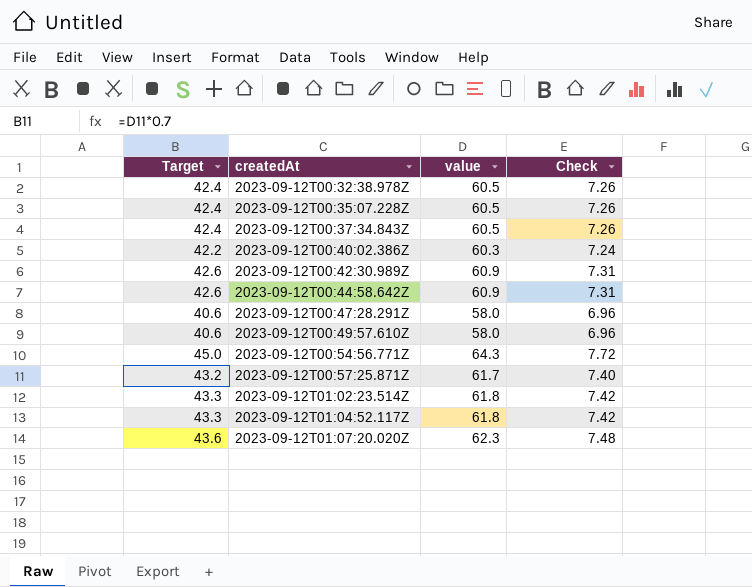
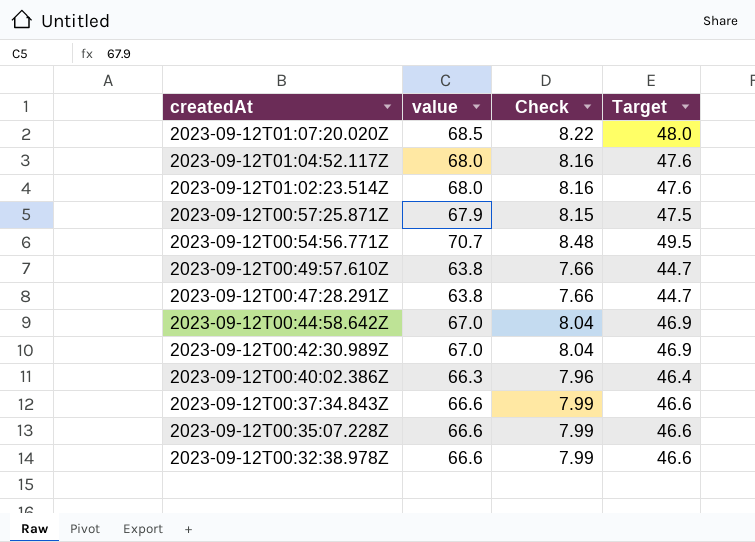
row order: createdAt ascending -> createdAt descending
column Target | position: 1 -> 4
2023-09-12T01:07:20.020Z | value: 62.3 -> 68.5
2023-09-12T01:07:20.020Z | Check: 7.48 -> 8.22
2023-09-12T01:07:20.020Z | Target: 43.6 -> 48.0
2023-09-12T01:04:52.117Z | value: 61.8 -> 68.0
2023-09-12T01:04:52.117Z | Check: 7.42 -> 8.16
2023-09-12T01:04:52.117Z | Target: 43.3 -> 47.6
2023-09-12T01:02:23.514Z | value: 61.8 -> 68.0
2023-09-12T01:02:23.514Z | Check: 7.42 -> 8.16
2023-09-12T01:02:23.514Z | Target: 43.3 -> 47.6
2023-09-12T00:57:25.871Z | value: 61.7 -> 67.9
2023-09-12T00:57:25.871Z | Check: 7.40 -> 8.15
2023-09-12T00:57:25.871Z | Target: 43.2 -> 47.5
2023-09-12T00:54:56.771Z | value: 64.3 -> 70.7
2023-09-12T00:54:56.771Z | Check: 7.72 -> 8.48
2023-09-12T00:54:56.771Z | Target: 45.0 -> 49.5
2023-09-12T00:49:57.610Z | value: 58.0 -> 63.8
2023-09-12T00:49:57.610Z | Check: 6.96 -> 7.66
2023-09-12T00:49:57.610Z | Target: 40.6 -> 44.7
2023-09-12T00:47:28.291Z | value: 58.0 -> 63.8
2023-09-12T00:47:28.291Z | Check: 6.96 -> 7.66
2023-09-12T00:47:28.291Z | Target: 40.6 -> 44.7
2023-09-12T00:44:58.642Z | value: 60.9 -> 67.0
2023-09-12T00:44:58.642Z | Check: 7.31 -> 8.04
2023-09-12T00:44:58.642Z | Target: 42.6 -> 46.9
2023-09-12T00:42:30.989Z | value: 60.9 -> 67.0
2023-09-12T00:42:30.989Z | Check: 7.31 -> 8.04
2023-09-12T00:42:30.989Z | Target: 42.6 -> 46.9
2023-09-12T00:40:02.386Z | value: 60.3 -> 66.3
2023-09-12T00:40:02.386Z | Check: 7.24 -> 7.96
2023-09-12T00:40:02.386Z | Target: 42.2 -> 46.4
2023-09-12T00:37:34.843Z | value: 60.5 -> 66.6
2023-09-12T00:37:34.843Z | Check: 7.26 -> 7.99
2023-09-12T00:37:34.843Z | Target: 42.4 -> 46.6
2023-09-12T00:35:07.228Z | value: 60.5 -> 66.6
2023-09-12T00:35:07.228Z | Check: 7.26 -> 7.99
2023-09-12T00:35:07.228Z | Target: 42.4 -> 46.6
2023-09-12T00:32:38.978Z | value: 60.5 -> 66.6
2023-09-12T00:32:38.978Z | Check: 7.26 -> 7.99
2023-09-12T00:32:38.978Z | Target: 42.4 -> 46.6

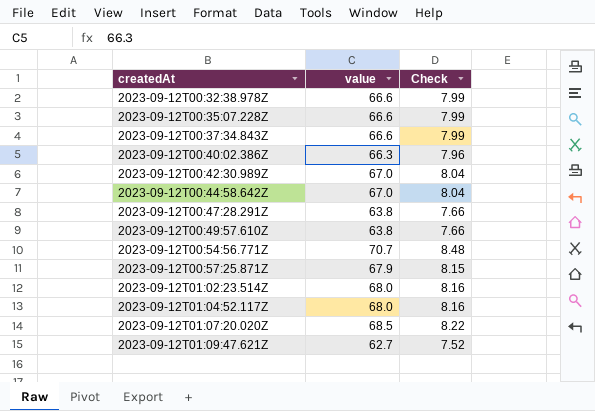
row order: createdAt descending -> createdAt ascending
column Target | formula: [value] * 0.7 -> none
row 2023-09-12T01:09:47.621Z: none -> 62.7 | 7.52

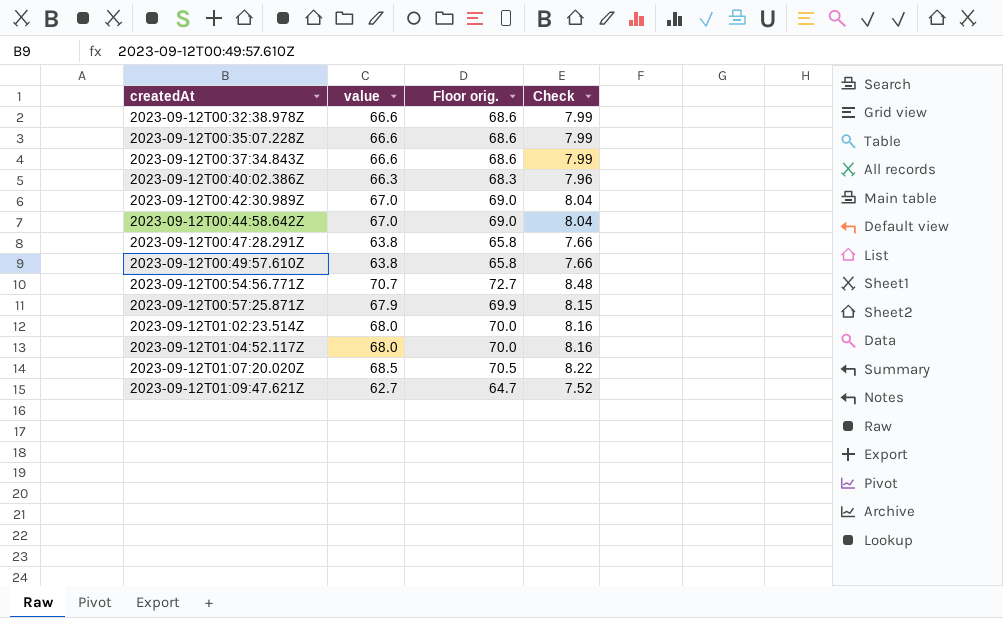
column Floor orig. | formula: none -> [value] + 2

